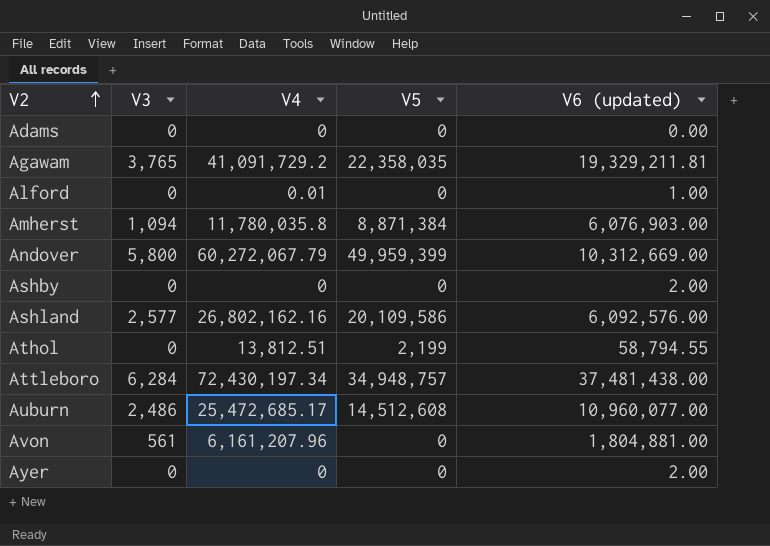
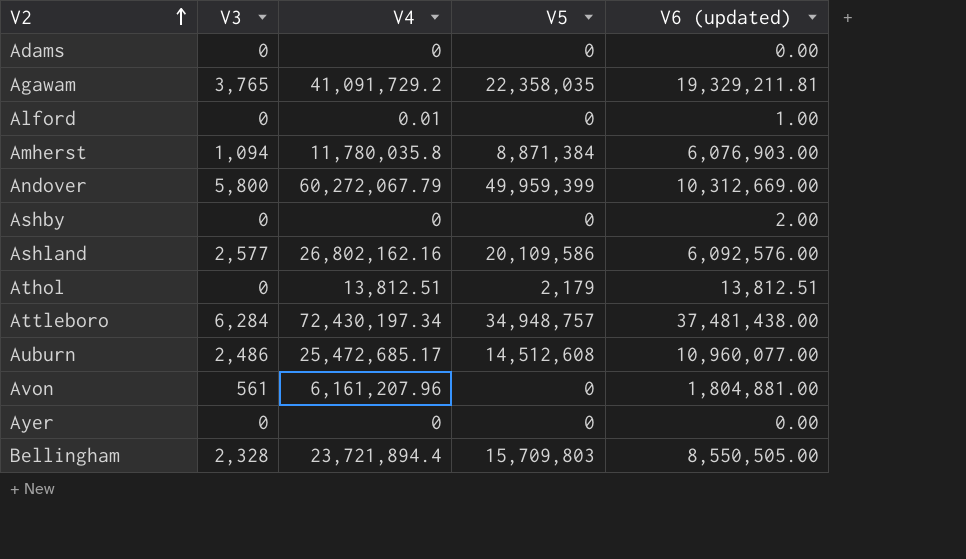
Athol | V5: 2,199 -> 2,179
Athol | V6 (updated): 58,794.55 -> 13,812.51
Ayer | V6 (updated): 2.00 -> 0.00
row Bellingham: none -> 2,328 | 23,721,894.4 | 15,709,803 | 8,550,505.00

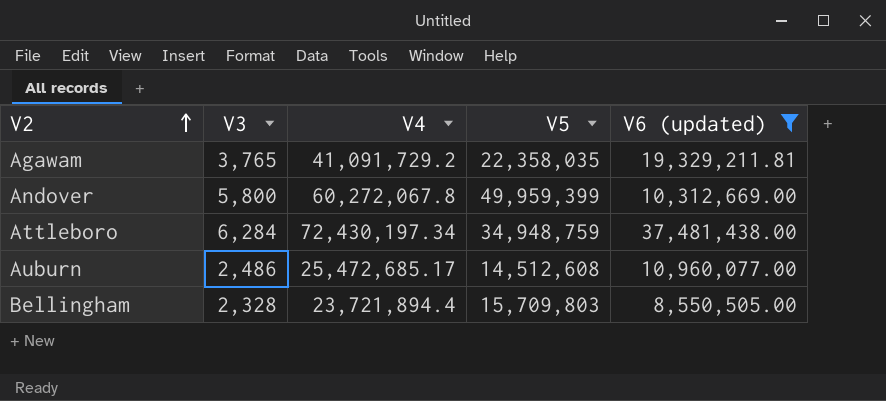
filter: none -> V6 (updated) >= 8,550,505.00
Andover | V4: 60,272,067.79 -> 60,272,067.8
Attleboro | V5: 34,948,757 -> 34,948,759

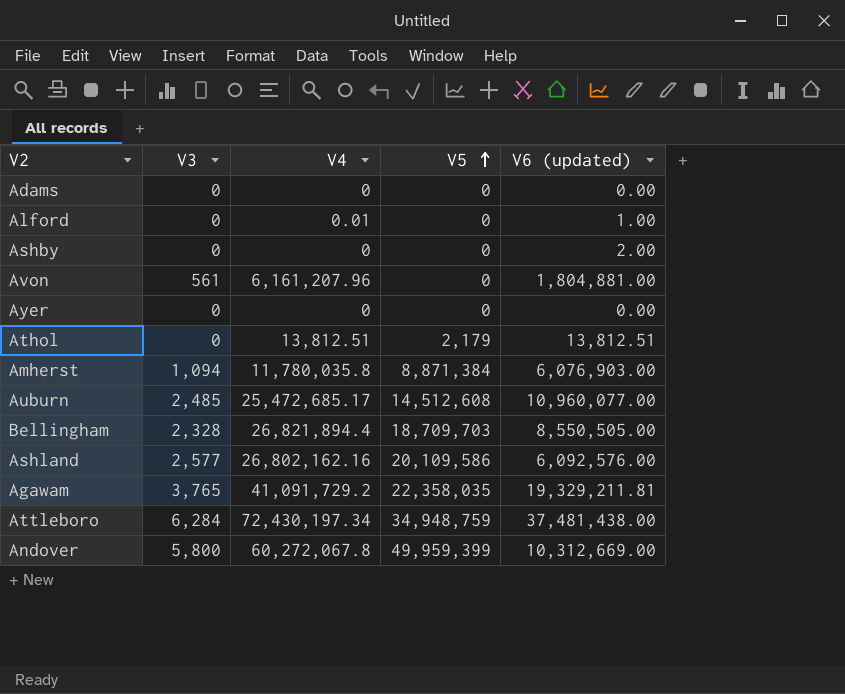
filter: V6 (updated) >= 8,550,505.00 -> none
row order: V2 ascending -> V5 ascending
Auburn | V3: 2,486 -> 2,485
Bellingham | V4: 23,721,894.4 -> 26,821,894.4
Bellingham | V5: 15,709,803 -> 18,709,703

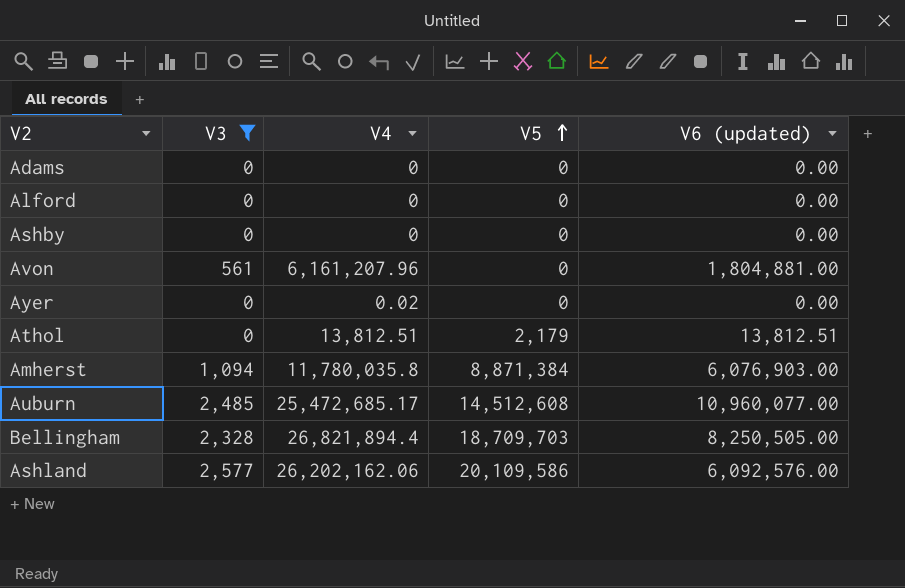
filter: none -> V3 <= 2,577
Alford | V4: 0.01 -> 0
Alford | V6 (updated): 1.00 -> 0.00
Ashby | V6 (updated): 2.00 -> 0.00
Ayer | V4: 0 -> 0.02
Bellingham | V6 (updated): 8,550,505.00 -> 8,250,505.00
Ashland | V4: 26,802,162.16 -> 26,202,162.06

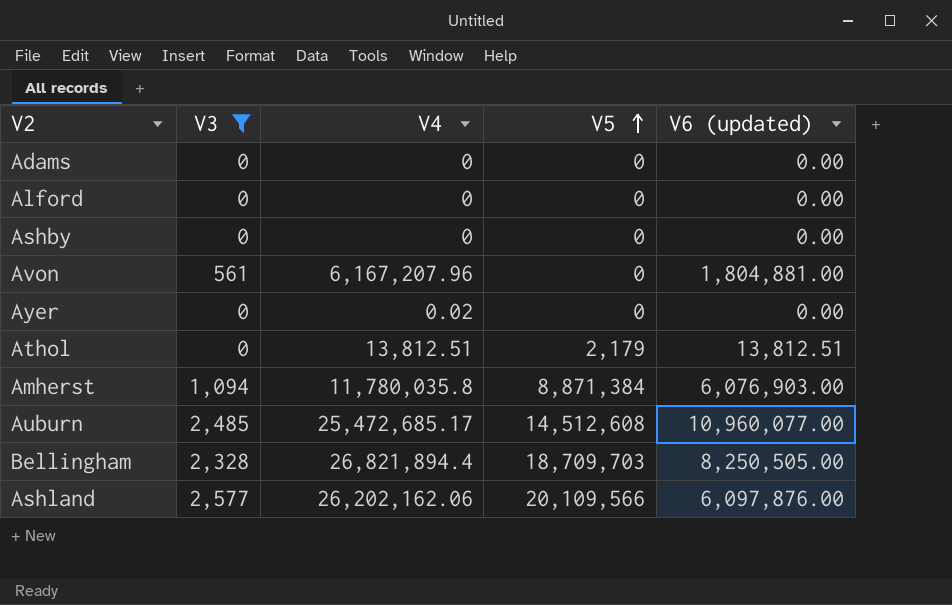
Avon | V4: 6,161,207.96 -> 6,167,207.96
Ashland | V5: 20,109,586 -> 20,109,566
Ashland | V6 (updated): 6,092,576.00 -> 6,097,876.00

